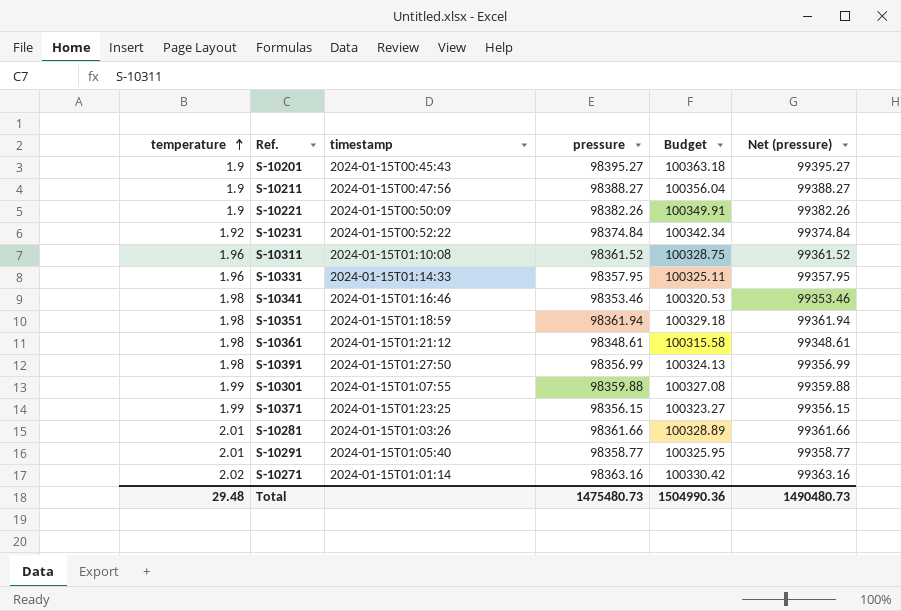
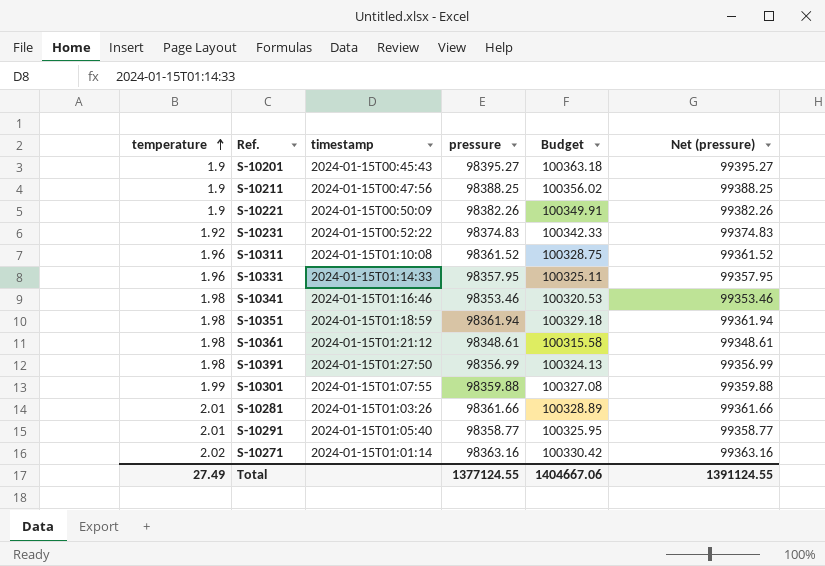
row S-10371: 1.99 | 2024-01-15T01:23:25 | 98356.15 | 100323.27 | 99356.15 -> none
S-10211 | pressure: 98388.27 -> 98388.25
S-10211 | Budget: 100356.04 -> 100356.02
S-10211 | Net (pressure): 99388.27 -> 99388.25
S-10231 | pressure: 98374.84 -> 98374.83
S-10231 | Budget: 100342.34 -> 100342.33
S-10231 | Net (pressure): 99374.84 -> 99374.83
Total | temperature: 29.48 -> 27.49
Total | pressure: 1475480.73 -> 1377124.55
Total | Budget: 1504990.36 -> 1404667.06
Total | Net (pressure): 1490480.73 -> 1391124.55

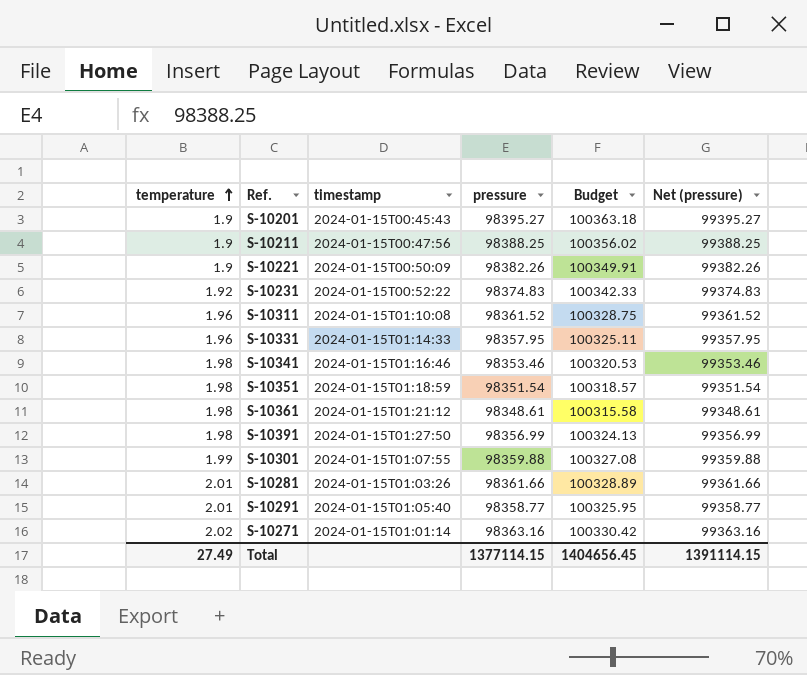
S-10351 | pressure: 98361.94 -> 98351.54
S-10351 | Budget: 100329.18 -> 100318.57
S-10351 | Net (pressure): 99361.94 -> 99351.54
Total | pressure: 1377124.55 -> 1377114.15
Total | Budget: 1404667.06 -> 1404656.45
Total | Net (pressure): 1391124.55 -> 1391114.15

